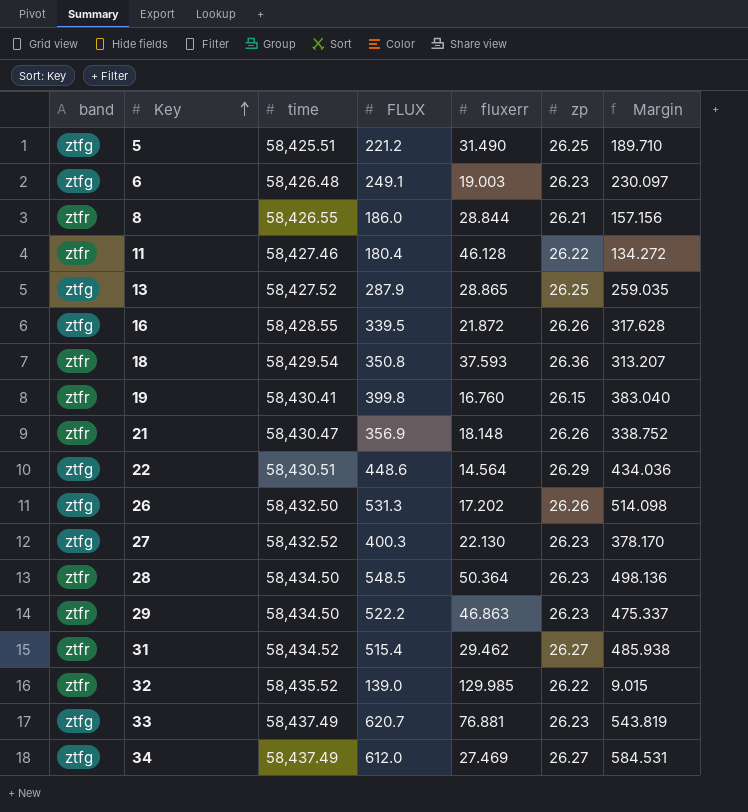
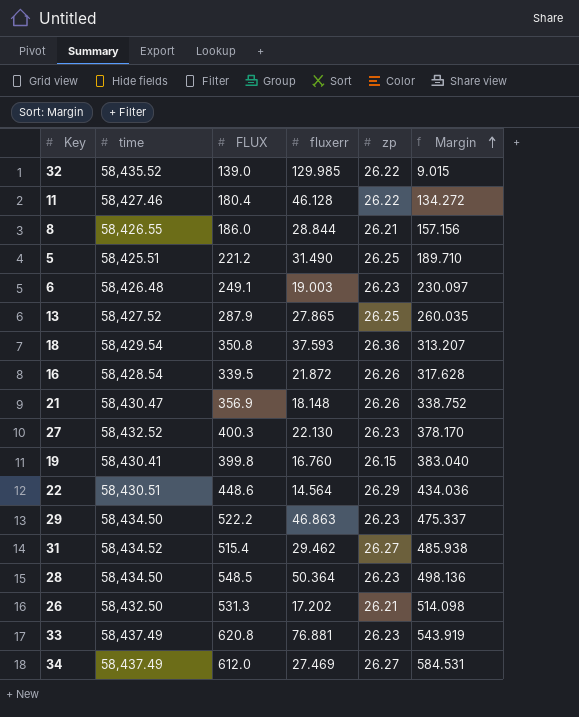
row order: Key ascending -> Margin ascending
column band | position: 1 -> none
13 | fluxerr: 28.865 -> 27.865
13 | Margin: 259.035 -> 260.035
16 | time: 58,428.55 -> 58,428.54
26 | zp: 26.26 -> 26.21
33 | FLUX: 620.7 -> 620.8
33 | Margin: 543.819 -> 543.919

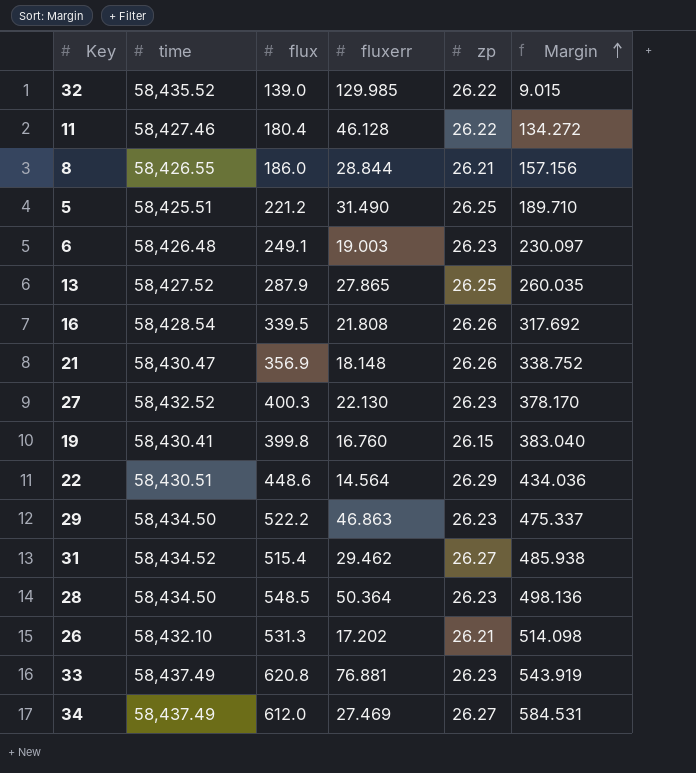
column name: FLUX -> flux
row 18: 58,429.54 | 350.8 | 37.593 | 26.36 | 313.207 -> none
16 | fluxerr: 21.872 -> 21.808
16 | Margin: 317.628 -> 317.692
26 | time: 58,432.50 -> 58,432.10

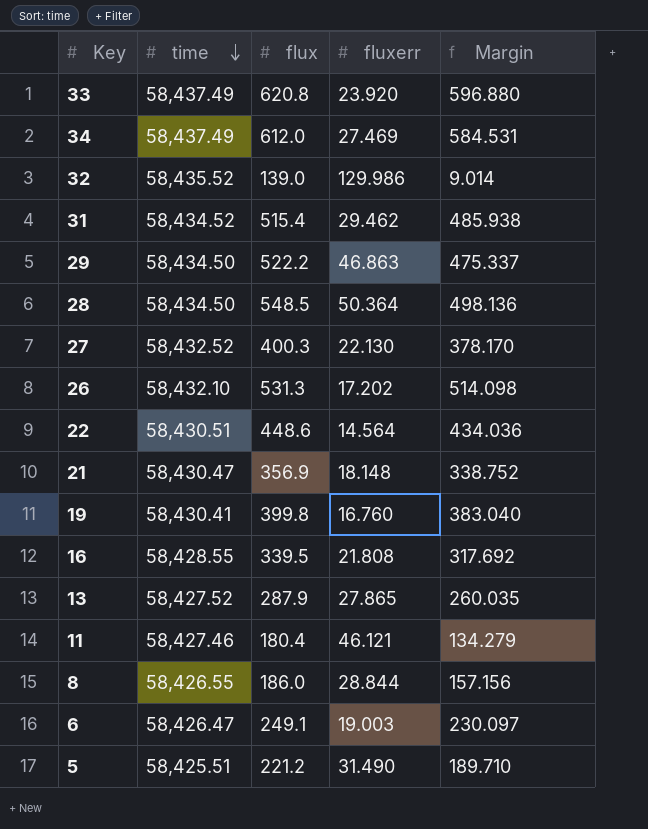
row order: Margin ascending -> time descending
column zp | position: 5 -> none
33 | fluxerr: 76.881 -> 23.920
33 | Margin: 543.919 -> 596.880
32 | fluxerr: 129.985 -> 129.986
32 | Margin: 9.015 -> 9.014
16 | time: 58,428.54 -> 58,428.55
11 | fluxerr: 46.128 -> 46.121
11 | Margin: 134.272 -> 134.279
6 | time: 58,426.48 -> 58,426.47

